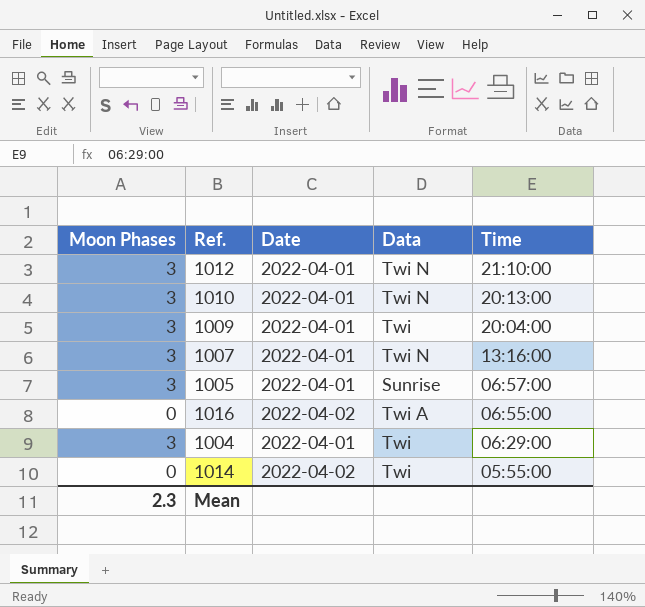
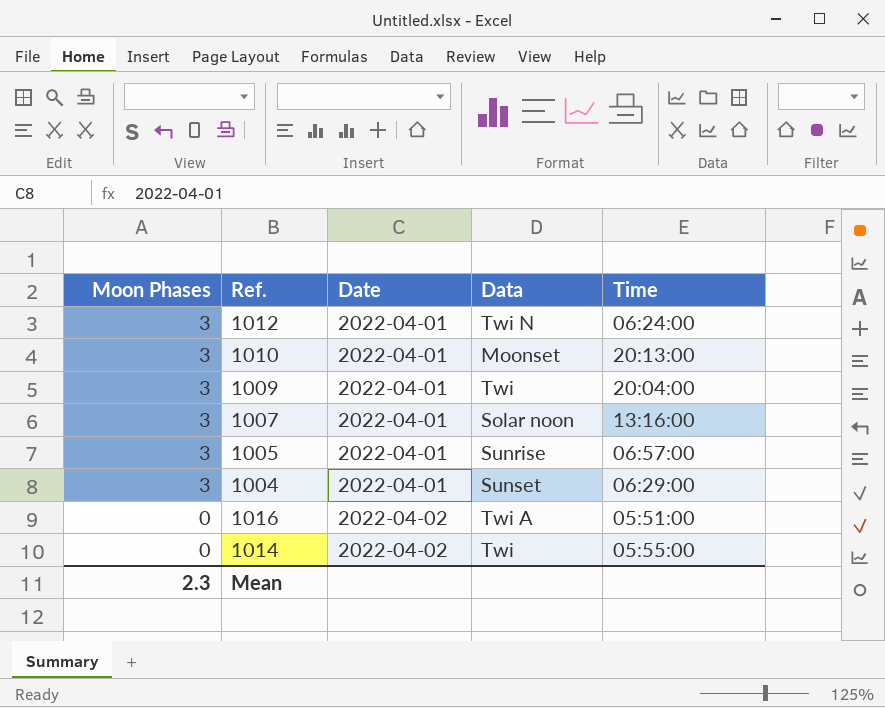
row order: Time descending -> Moon Phases descending
1012 | Time: 21:10:00 -> 06:24:00
1010 | Data: Twi N -> Moonset
1007 | Data: Twi N -> Solar noon
1004 | Data: Twi -> Sunset
1016 | Time: 06:55:00 -> 05:51:00

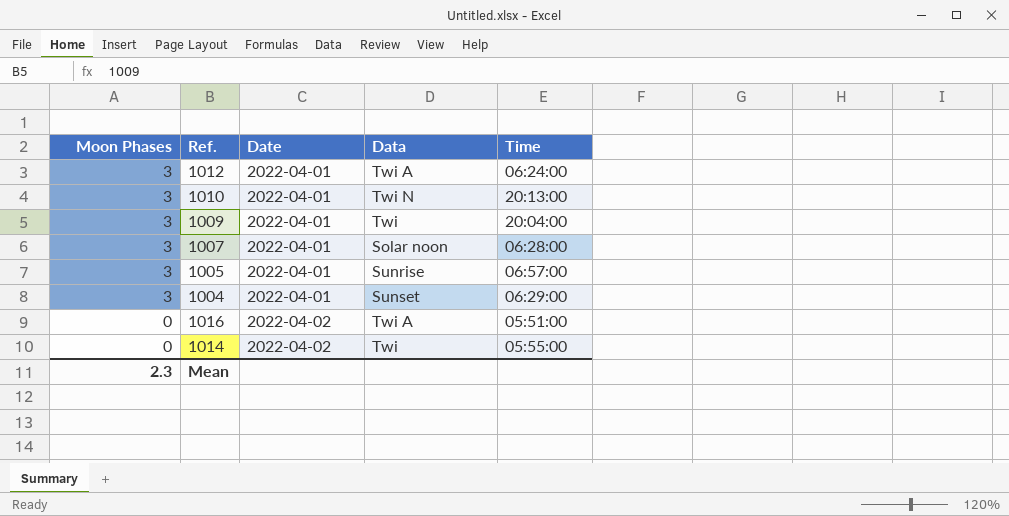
1012 | Data: Twi N -> Twi A
1010 | Data: Moonset -> Twi N
1007 | Time: 13:16:00 -> 06:28:00

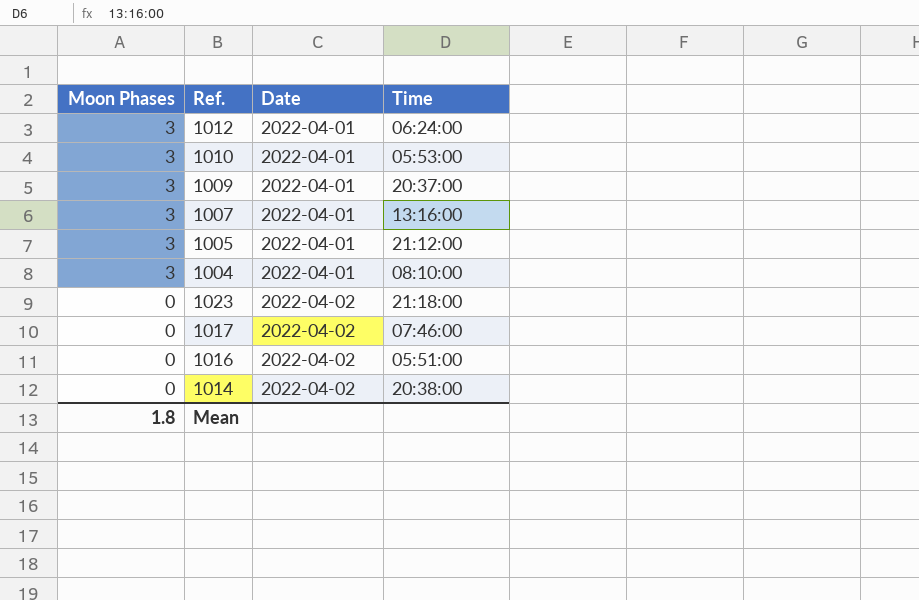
column Data | position: 4 -> none
1010 | Time: 20:13:00 -> 05:53:00
1009 | Time: 20:04:00 -> 20:37:00
1007 | Time: 06:28:00 -> 13:16:00
1005 | Time: 06:57:00 -> 21:12:00
1004 | Time: 06:29:00 -> 08:10:00
row 1023: none -> 0 | 2022-04-02 | 21:18:00
row 1017: none -> 0 | 2022-04-02 | 07:46:00
1014 | Time: 05:55:00 -> 20:38:00
Mean | Moon Phases: 2.3 -> 1.8

